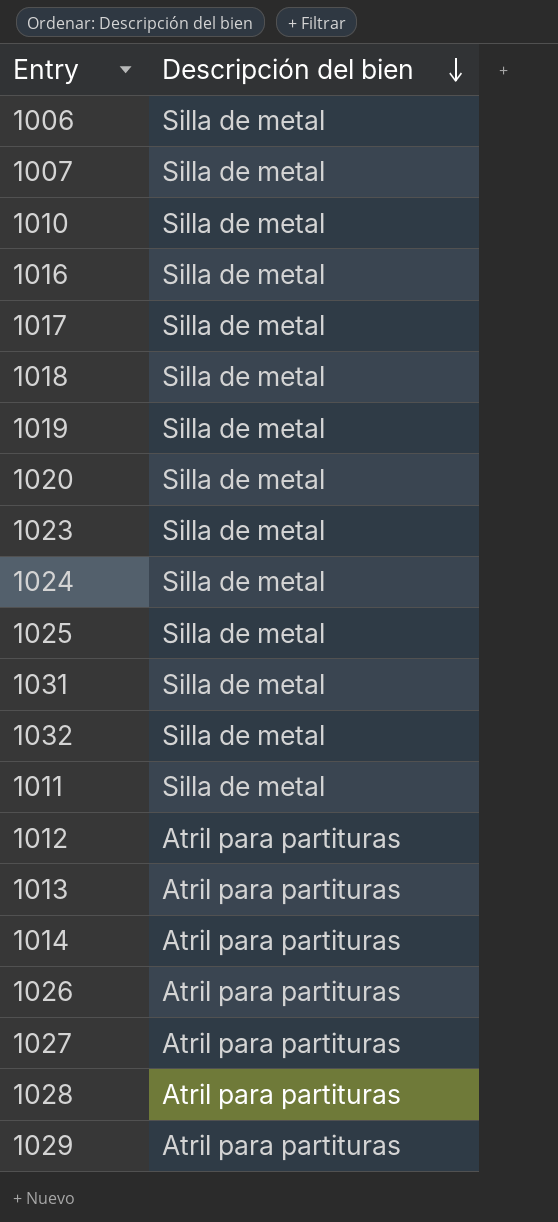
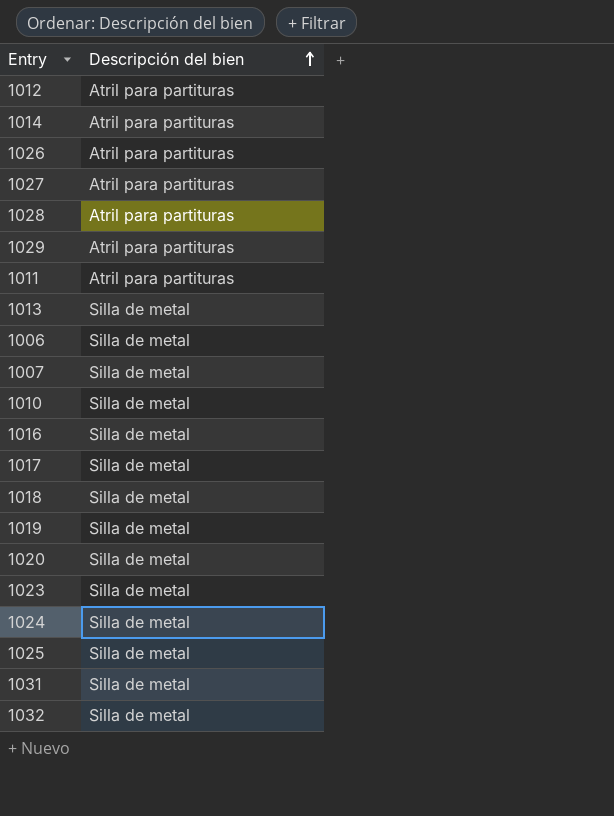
row order: Descripción del bien descending -> Descripción del bien ascending
1011 | Descripción del bien: Silla de metal -> Atril para partituras
1013 | Descripción del bien: Atril para partituras -> Silla de metal

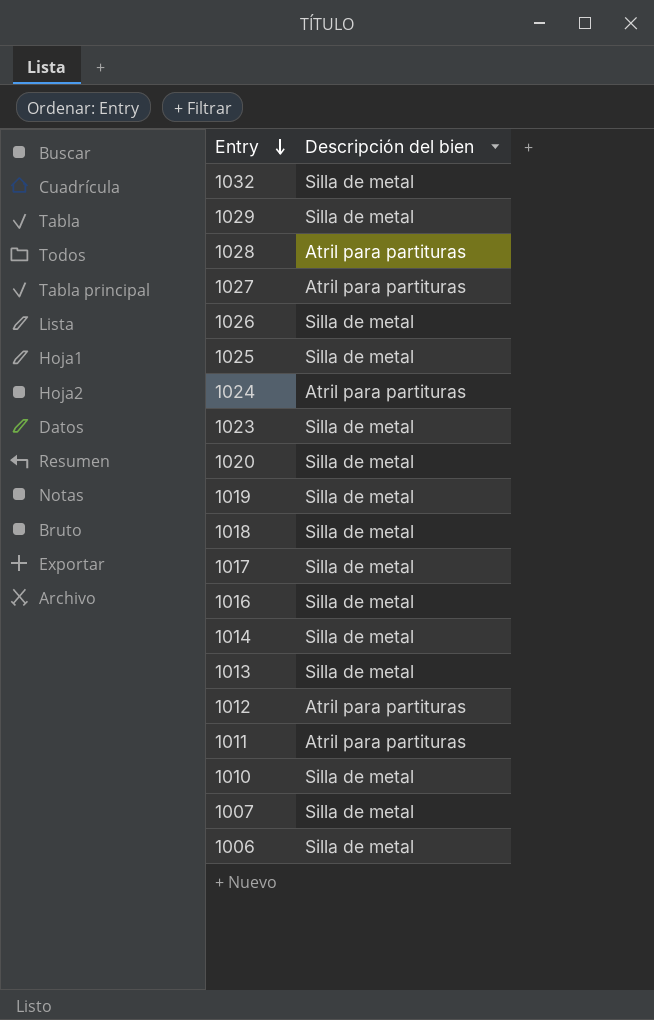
row order: Descripción del bien ascending -> Entry descending
row 1031: Silla de metal -> none
1029 | Descripción del bien: Atril para partituras -> Silla de metal
1026 | Descripción del bien: Atril para partituras -> Silla de metal
1024 | Descripción del bien: Silla de metal -> Atril para partituras
1014 | Descripción del bien: Atril para partituras -> Silla de metal

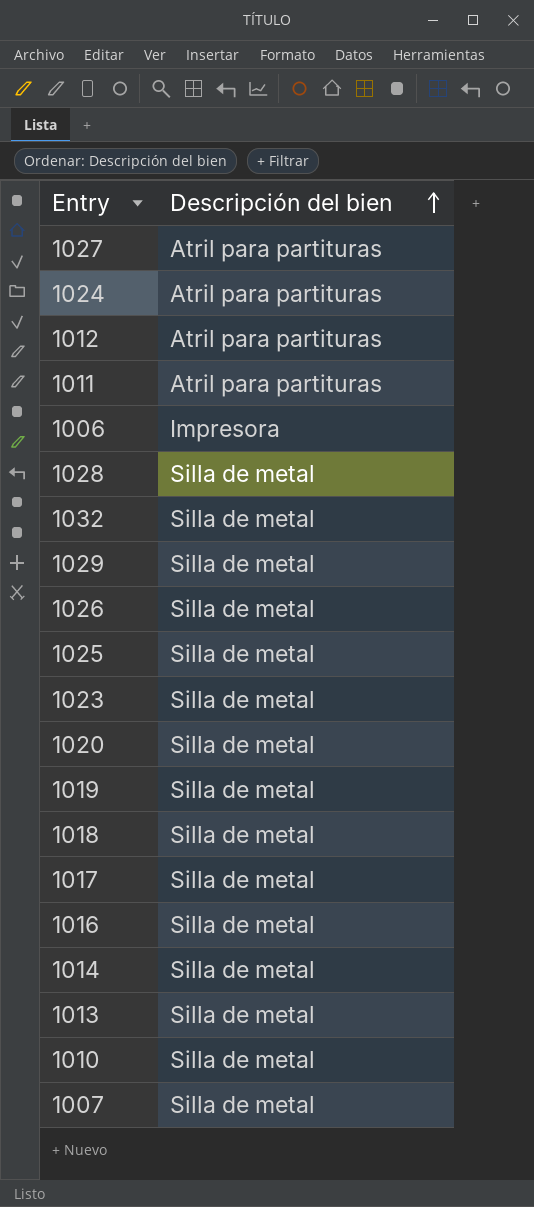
row order: Entry descending -> Descripción del bien ascending
1006 | Descripción del bien: Silla de metal -> Impresora
1028 | Descripción del bien: Atril para partituras -> Silla de metal

